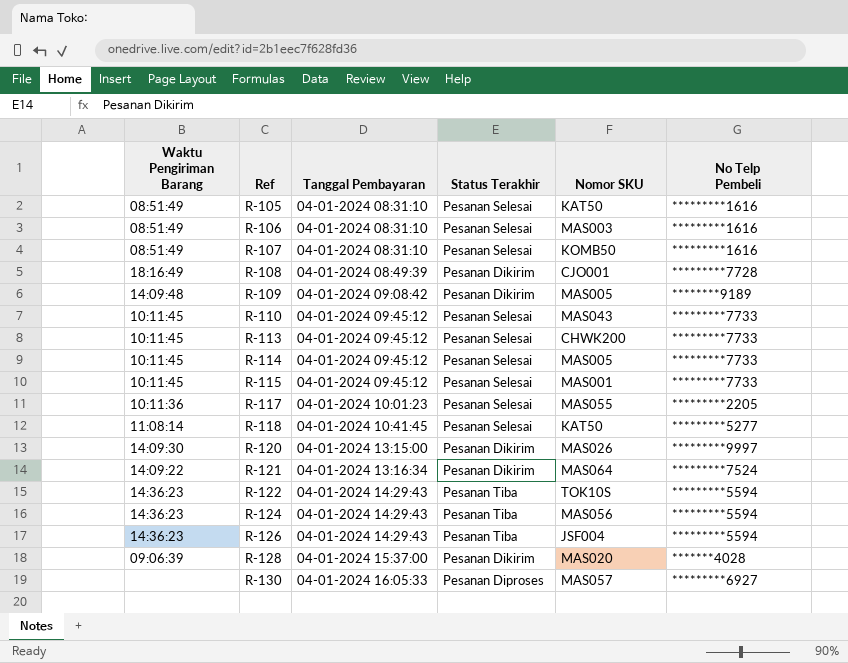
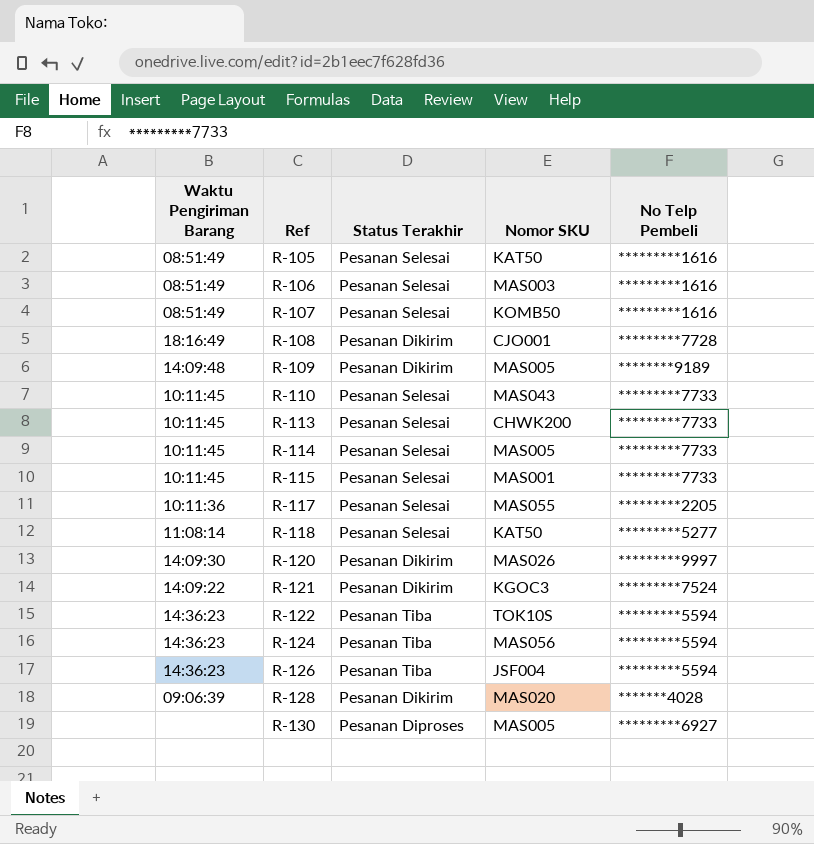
column Tanggal Pembayaran | position: 3 -> none
R-121 | Nomor SKU: MAS064 -> KGOC3
R-130 | Nomor SKU: MAS057 -> MAS005

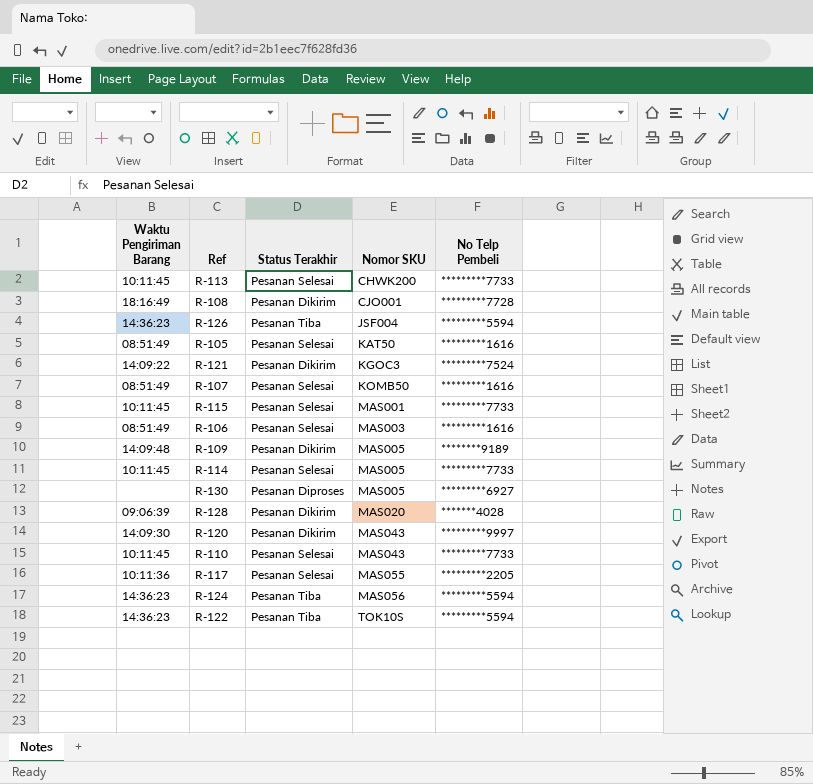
row order: Ref ascending -> Nomor SKU ascending
row R-118: 11:08:14 | Pesanan Selesai | KAT50 | *********5277 -> none
R-120 | Nomor SKU: MAS026 -> MAS043

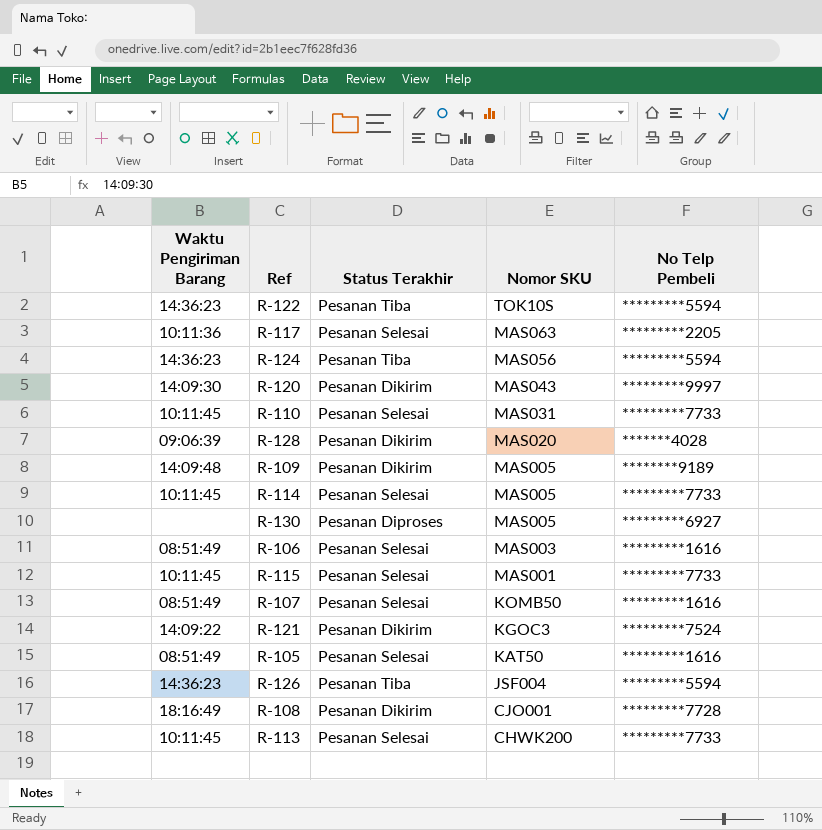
row order: Nomor SKU ascending -> Nomor SKU descending
R-117 | Nomor SKU: MAS055 -> MAS063
R-110 | Nomor SKU: MAS043 -> MAS031

